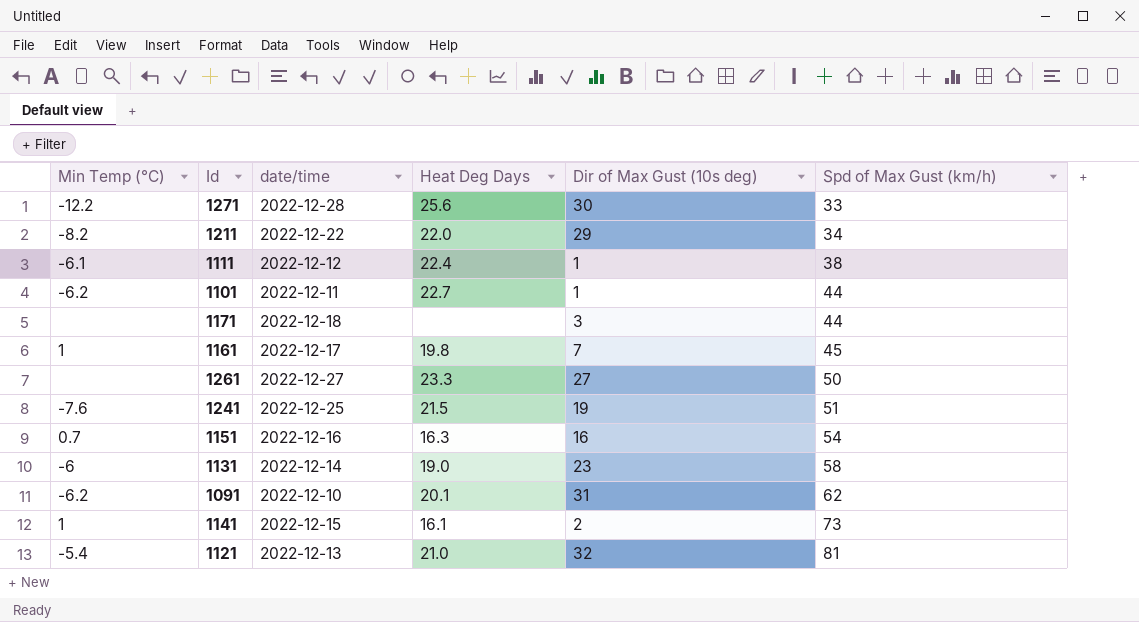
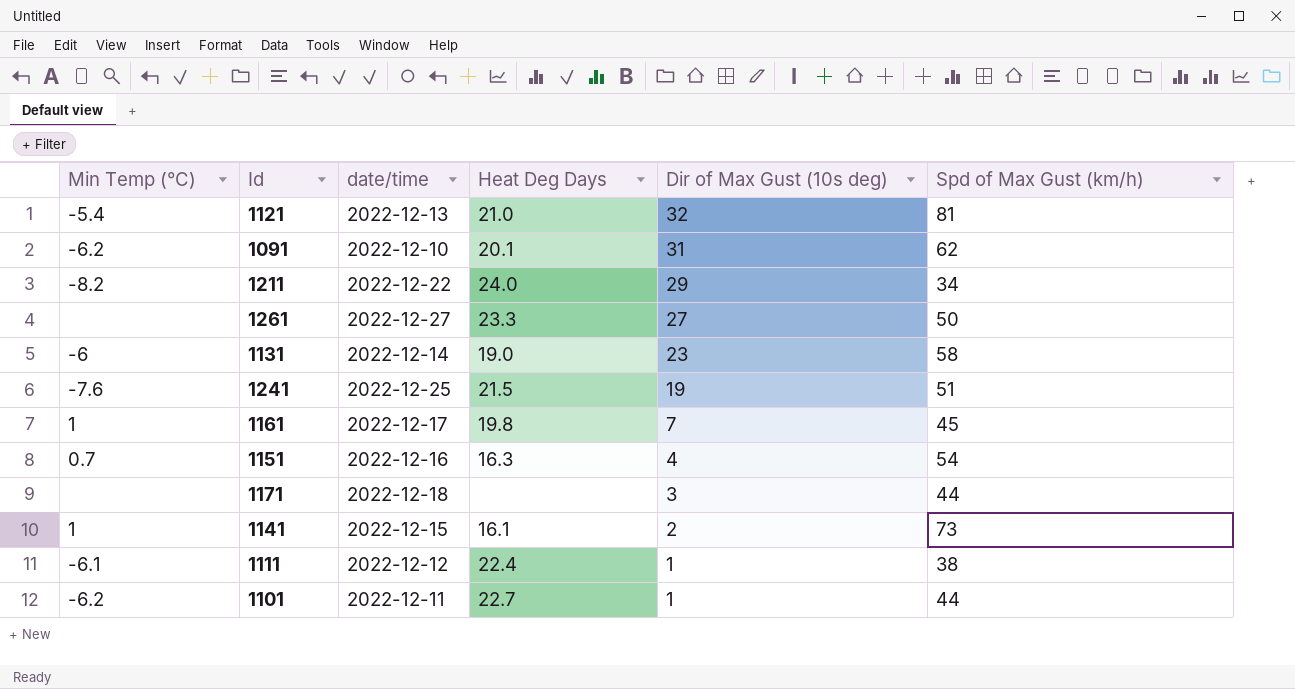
row order: Spd of Max Gust (km/h) ascending -> Dir of Max Gust (10s deg) descending
row 1271: -12.2 | 2022-12-28 | 25.6 | 30 | 33 -> none
1211 | Heat Deg Days: 22.0 -> 24.0
1151 | Dir of Max Gust (10s deg): 16 -> 4

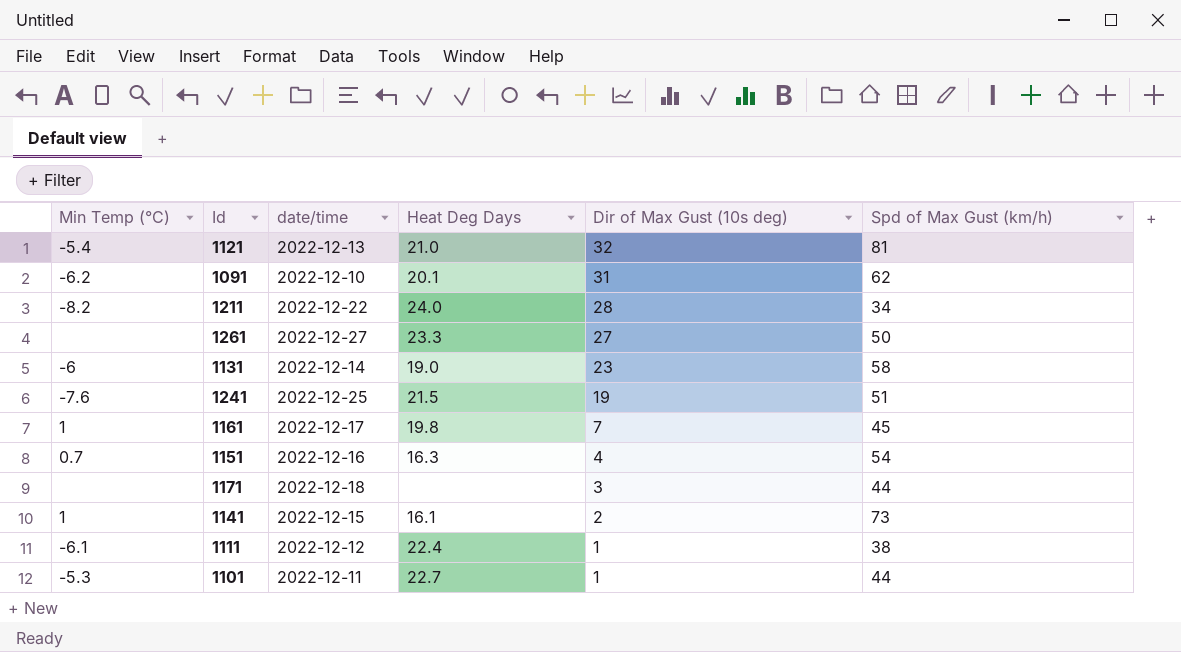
1211 | Dir of Max Gust (10s deg): 29 -> 28
1101 | Min Temp (°C): -6.2 -> -5.3

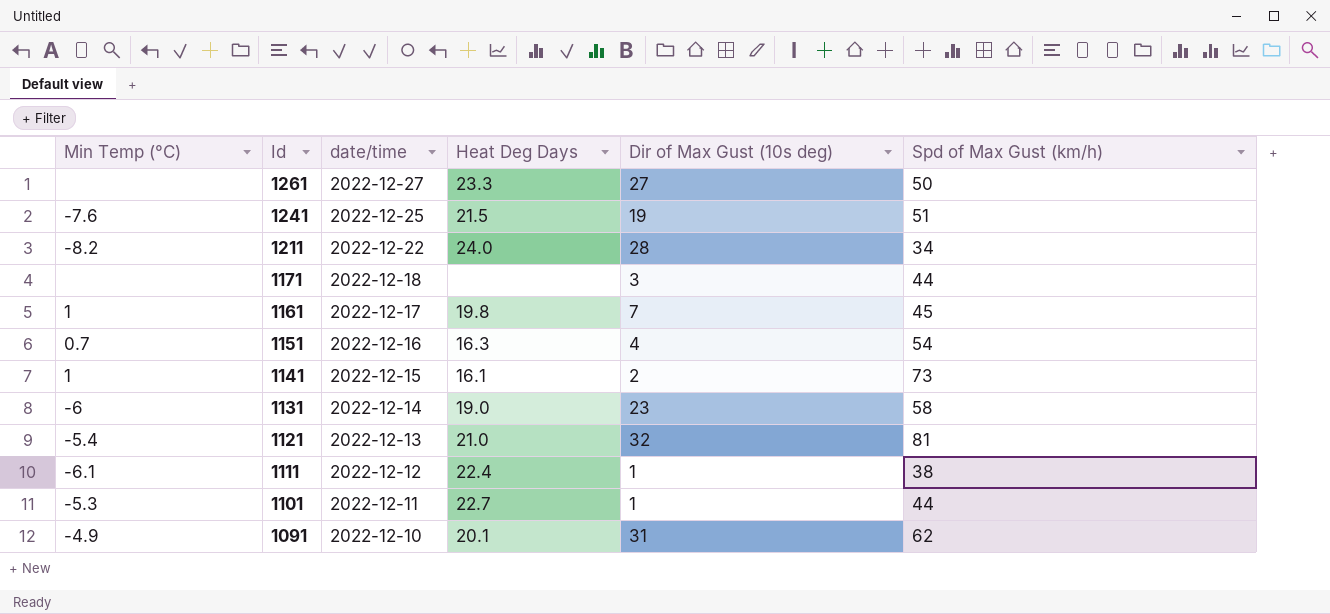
row order: Dir of Max Gust (10s deg) descending -> Id descending
1091 | Min Temp (°C): -6.2 -> -4.9

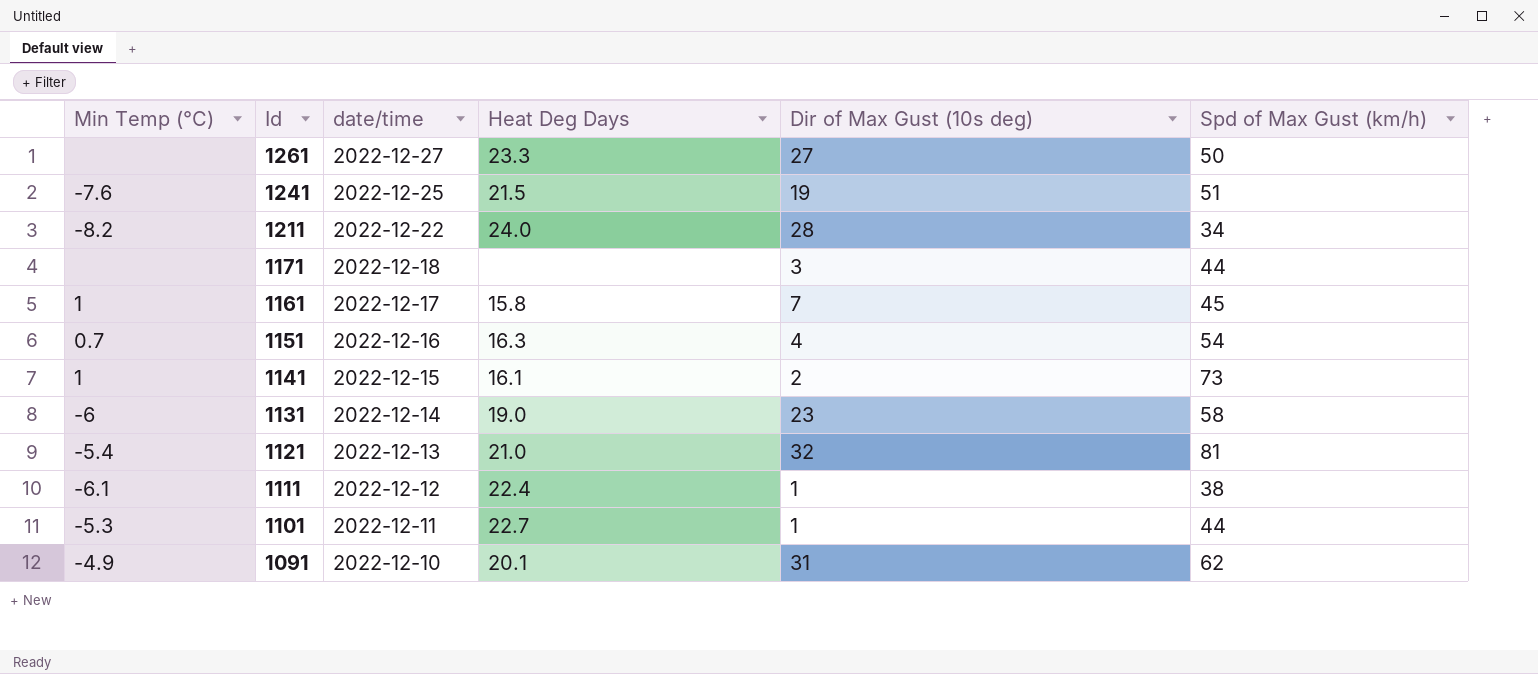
1161 | Heat Deg Days: 19.8 -> 15.8

